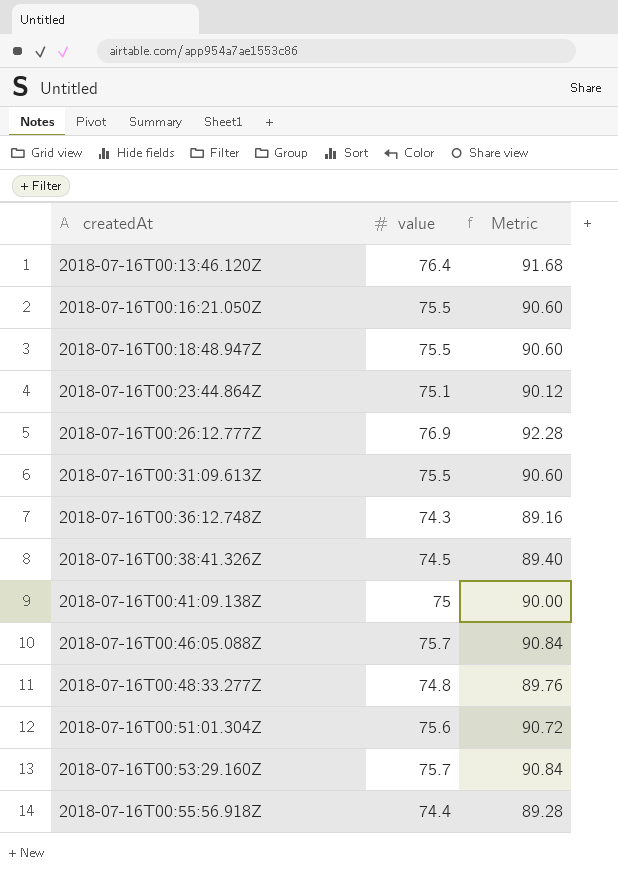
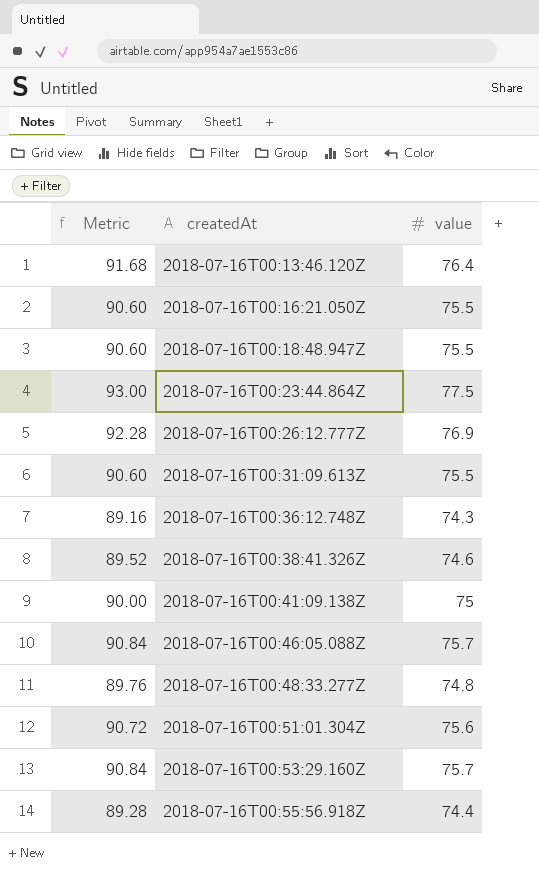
column Metric | position: 3 -> 1
2018-07-16T00:23:44.864Z | Metric: 90.12 -> 93.00
2018-07-16T00:23:44.864Z | value: 75.1 -> 77.5
2018-07-16T00:38:41.326Z | Metric: 89.40 -> 89.52
2018-07-16T00:38:41.326Z | value: 74.5 -> 74.6

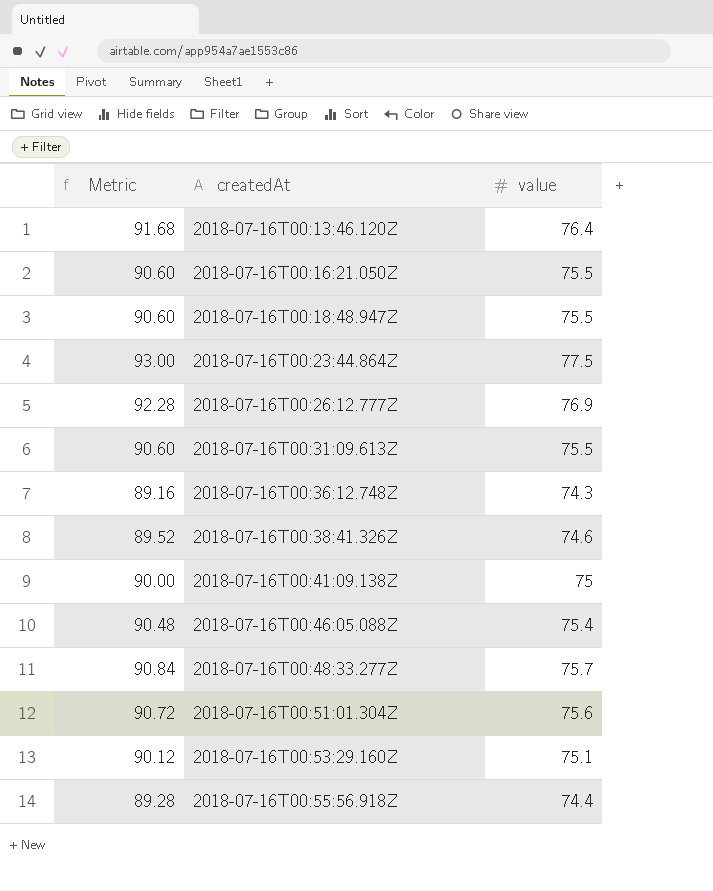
2018-07-16T00:46:05.088Z | Metric: 90.84 -> 90.48
2018-07-16T00:46:05.088Z | value: 75.7 -> 75.4
2018-07-16T00:48:33.277Z | Metric: 89.76 -> 90.84
2018-07-16T00:48:33.277Z | value: 74.8 -> 75.7
2018-07-16T00:53:29.160Z | Metric: 90.84 -> 90.12
2018-07-16T00:53:29.160Z | value: 75.7 -> 75.1

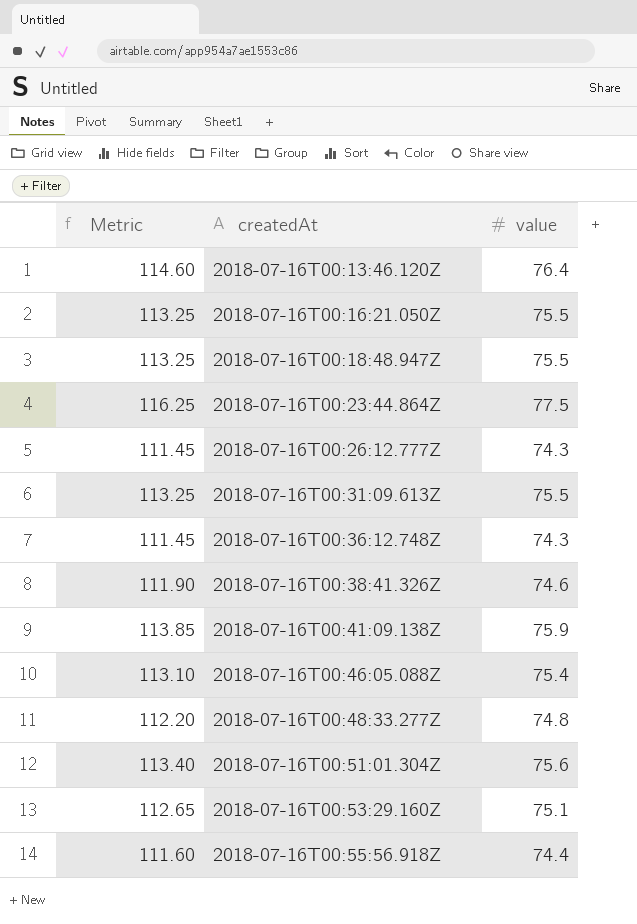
column Metric | formula: [value] * 1.2 -> [value] * 1.5
2018-07-16T00:26:12.777Z | value: 76.9 -> 74.3
2018-07-16T00:41:09.138Z | value: 75 -> 75.9
2018-07-16T00:48:33.277Z | value: 75.7 -> 74.8

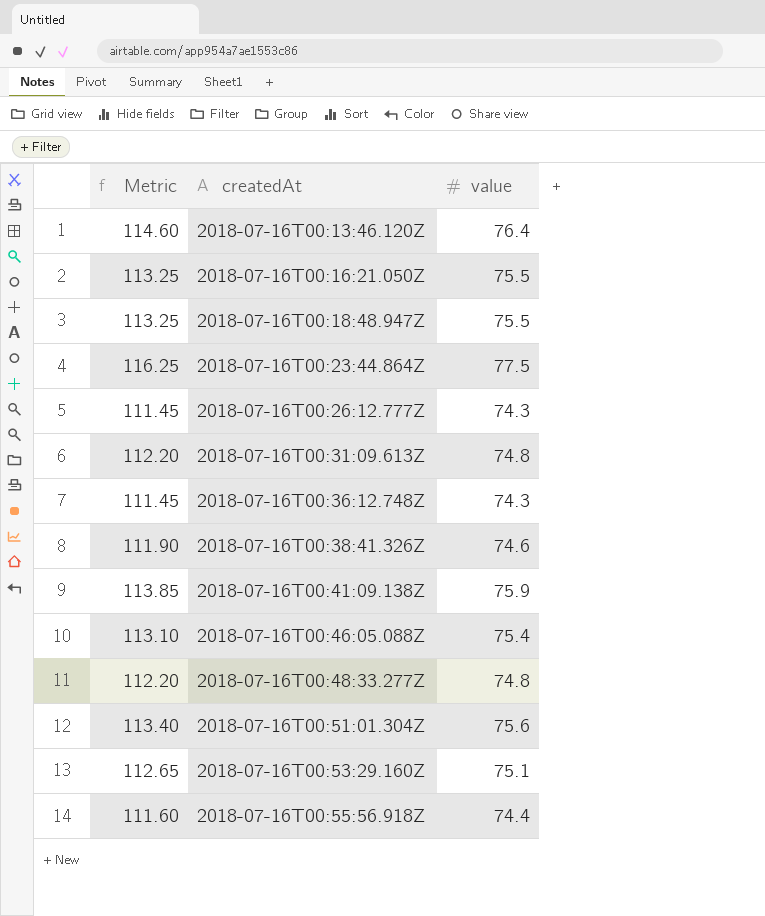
2018-07-16T00:31:09.613Z | Metric: 113.25 -> 112.20
2018-07-16T00:31:09.613Z | value: 75.5 -> 74.8

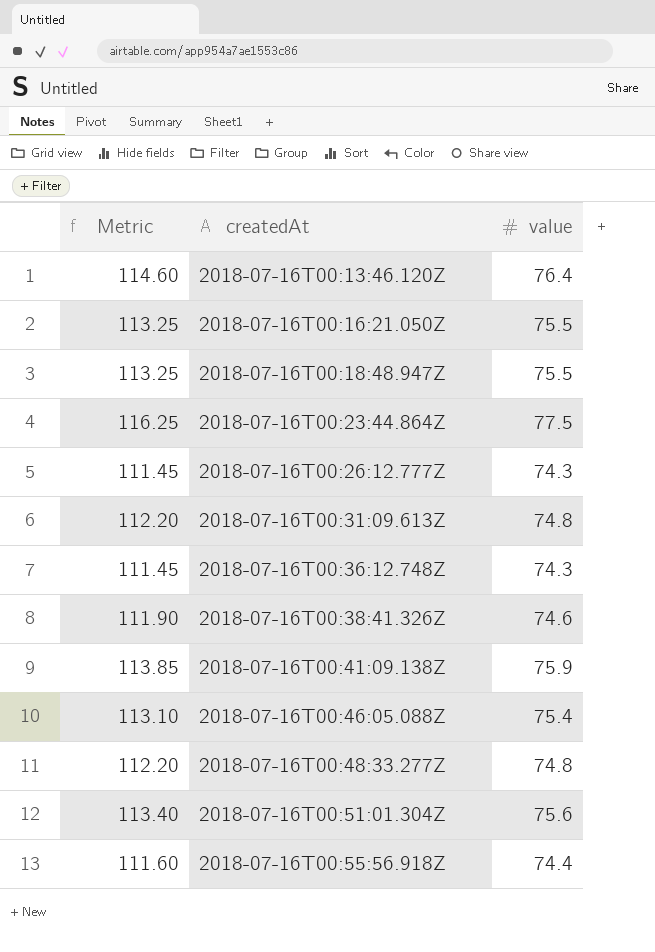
row 2018-07-16T00:53:29.160Z: 112.65 | 75.1 -> none

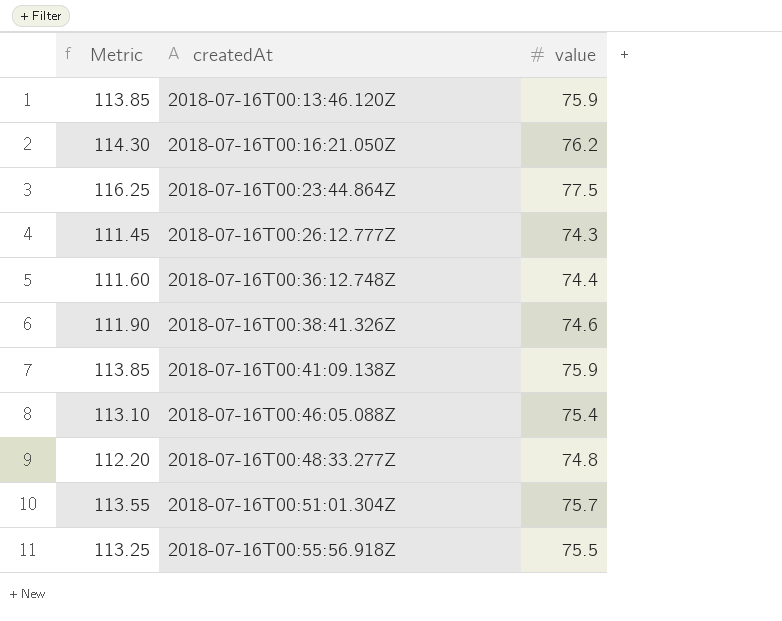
row 2018-07-16T00:18:48.947Z: 113.25 | 75.5 -> none
row 2018-07-16T00:31:09.613Z: 112.20 | 74.8 -> none
2018-07-16T00:13:46.120Z | Metric: 114.60 -> 113.85
2018-07-16T00:13:46.120Z | value: 76.4 -> 75.9
2018-07-16T00:16:21.050Z | Metric: 113.25 -> 114.30
2018-07-16T00:16:21.050Z | value: 75.5 -> 76.2
2018-07-16T00:36:12.748Z | Metric: 111.45 -> 111.60
2018-07-16T00:36:12.748Z | value: 74.3 -> 74.4
2018-07-16T00:51:01.304Z | Metric: 113.40 -> 113.55
2018-07-16T00:51:01.304Z | value: 75.6 -> 75.7
2018-07-16T00:55:56.918Z | Metric: 111.60 -> 113.25
2018-07-16T00:55:56.918Z | value: 74.4 -> 75.5

